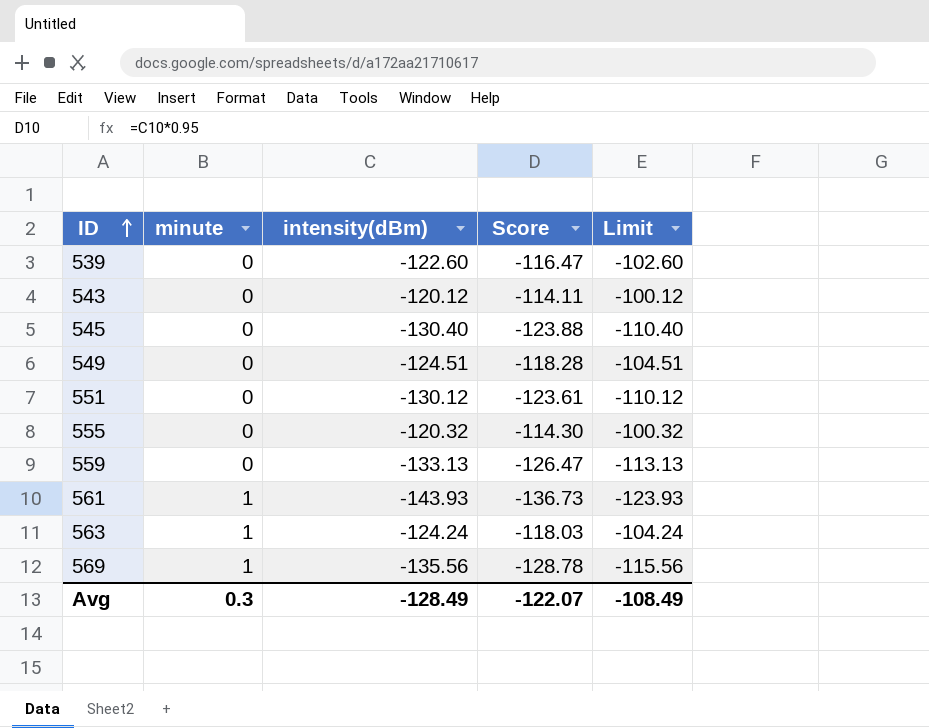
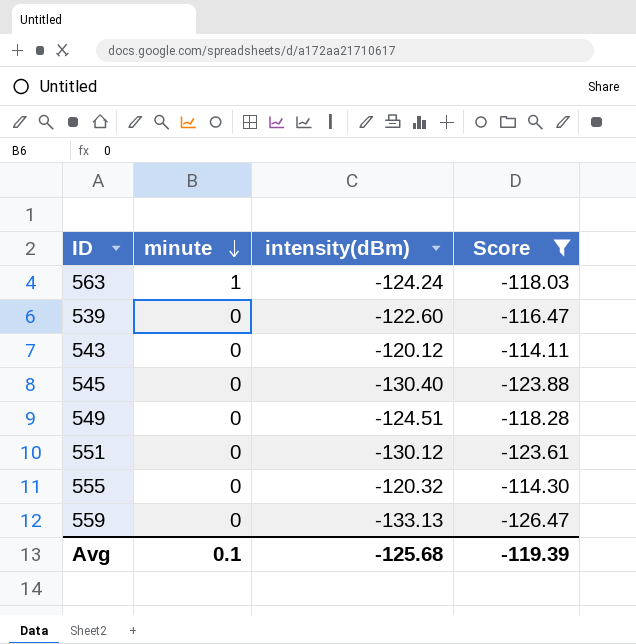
filter: none -> Score >= -126.47
row order: ID ascending -> minute descending
column Limit | formula: [intensity(dBm)] + 20 -> none
Avg | minute: 0.3 -> 0.1
Avg | intensity(dBm): -128.49 -> -125.68
Avg | Score: -122.07 -> -119.39

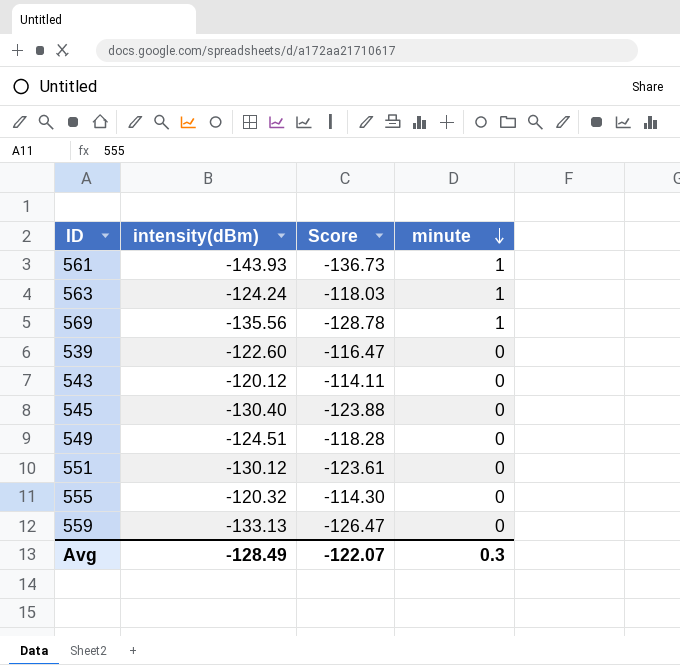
filter: Score >= -126.47 -> none
column minute | position: 2 -> 4
Avg | intensity(dBm): -125.68 -> -128.49
Avg | Score: -119.39 -> -122.07
Avg | minute: 0.1 -> 0.3

